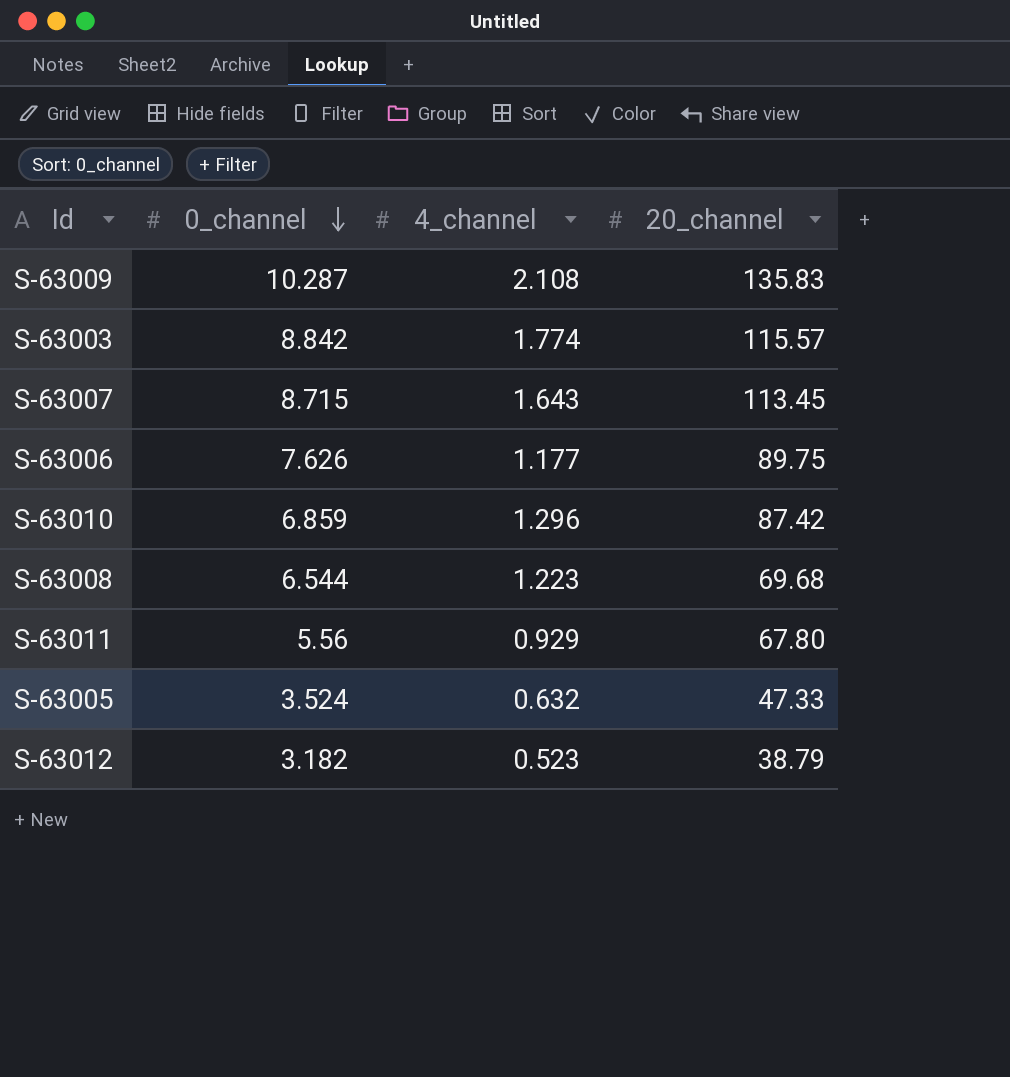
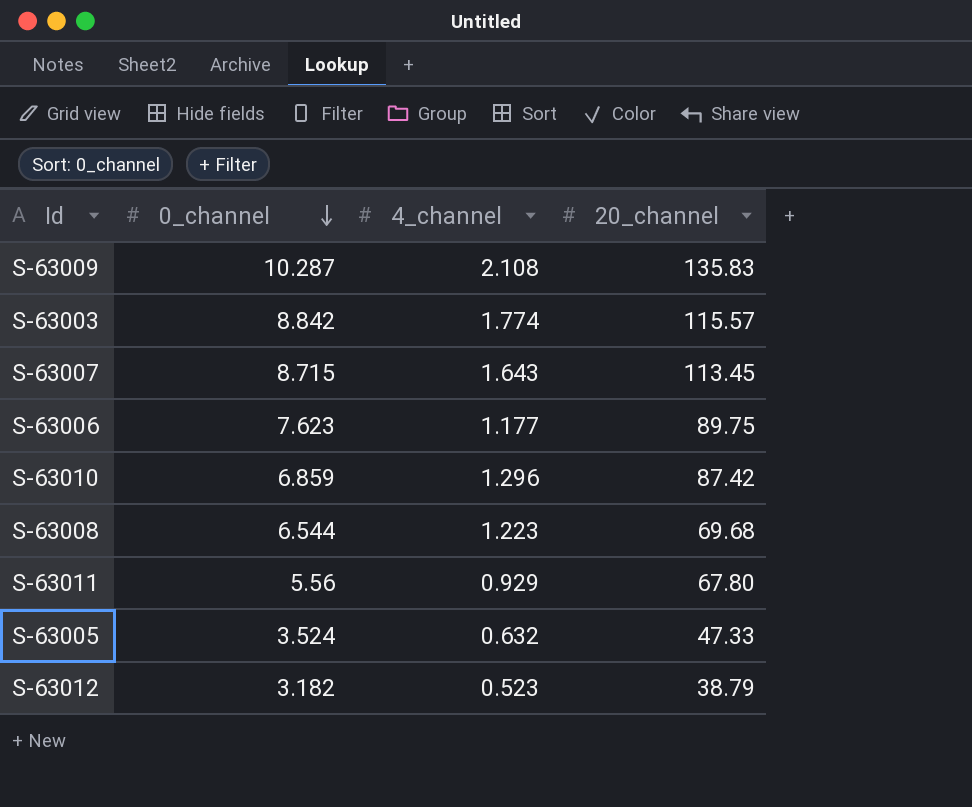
S-63006 | 0_channel: 7.626 -> 7.623

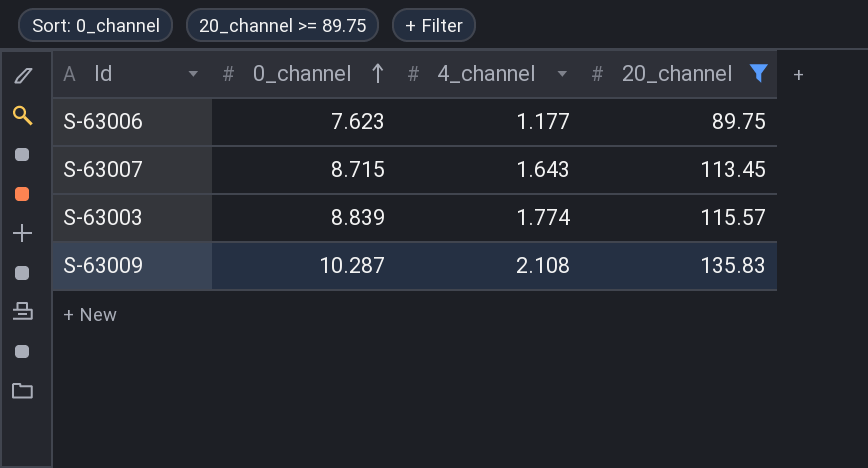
filter: none -> 20_channel >= 89.75
row order: 0_channel descending -> 0_channel ascending
S-63003 | 0_channel: 8.842 -> 8.839

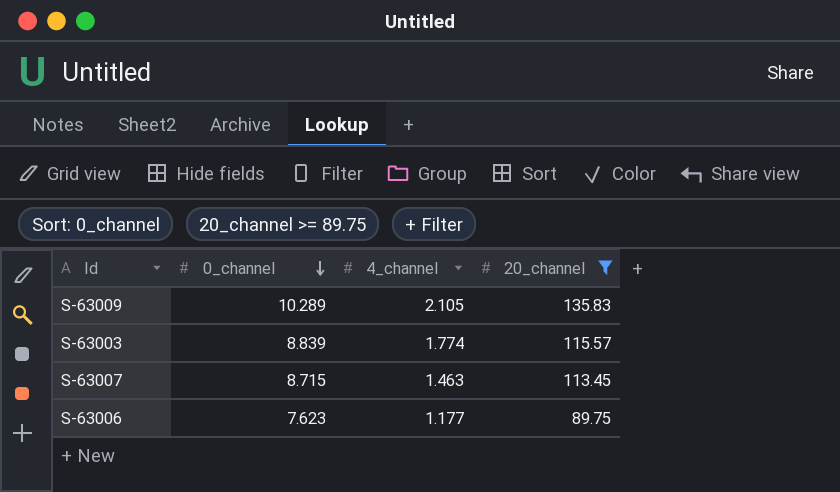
row order: 0_channel ascending -> 0_channel descending
S-63009 | 0_channel: 10.287 -> 10.289
S-63009 | 4_channel: 2.108 -> 2.105
S-63007 | 4_channel: 1.643 -> 1.463

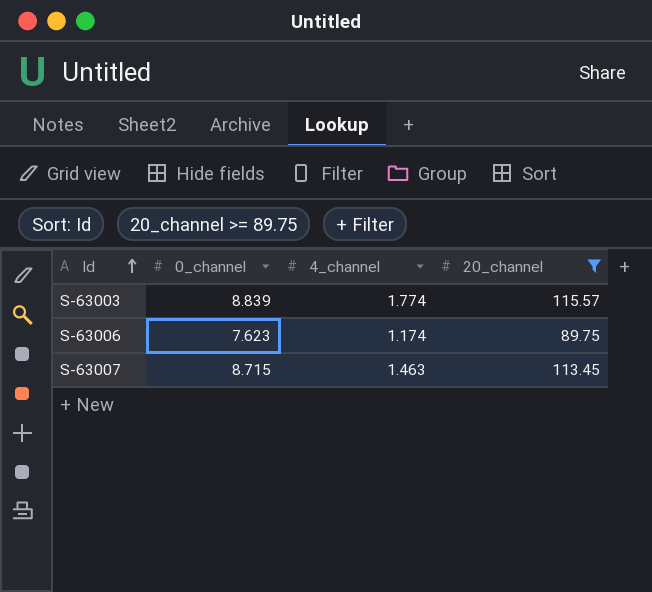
row order: 0_channel descending -> Id ascending
row S-63009: 10.289 | 2.105 | 135.83 -> none
S-63006 | 4_channel: 1.177 -> 1.174

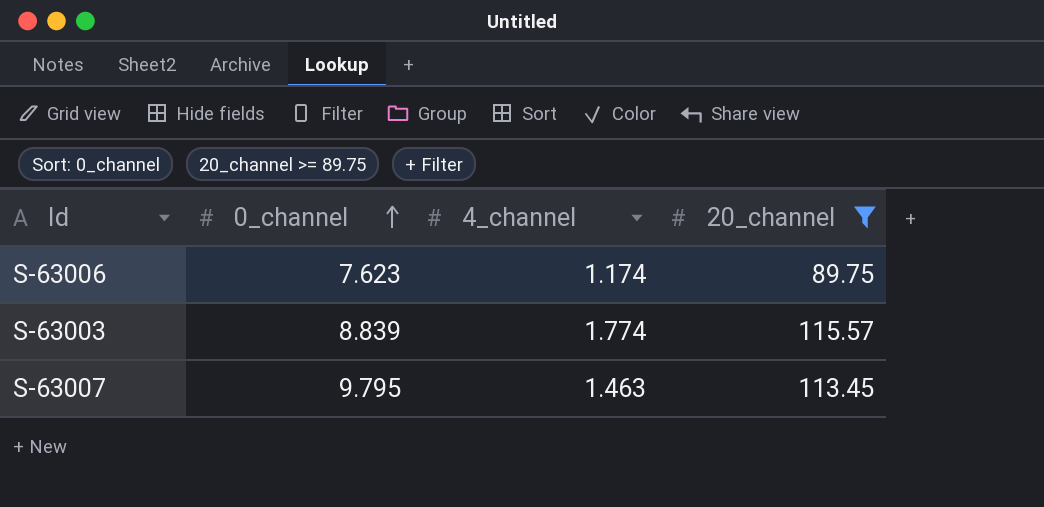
row order: Id ascending -> 0_channel ascending
S-63007 | 0_channel: 8.715 -> 9.795

